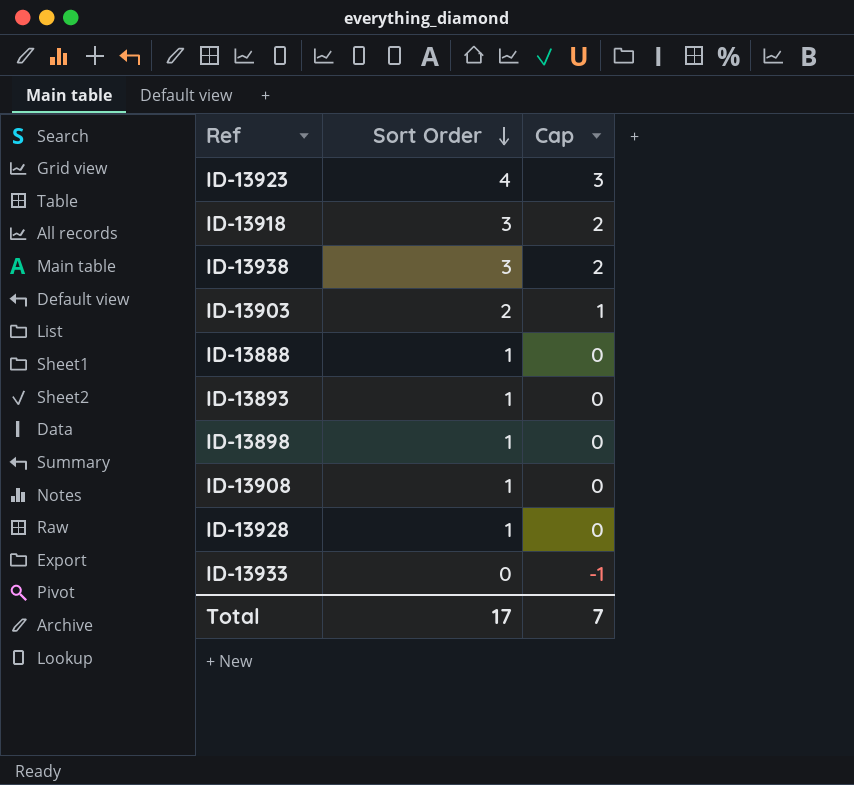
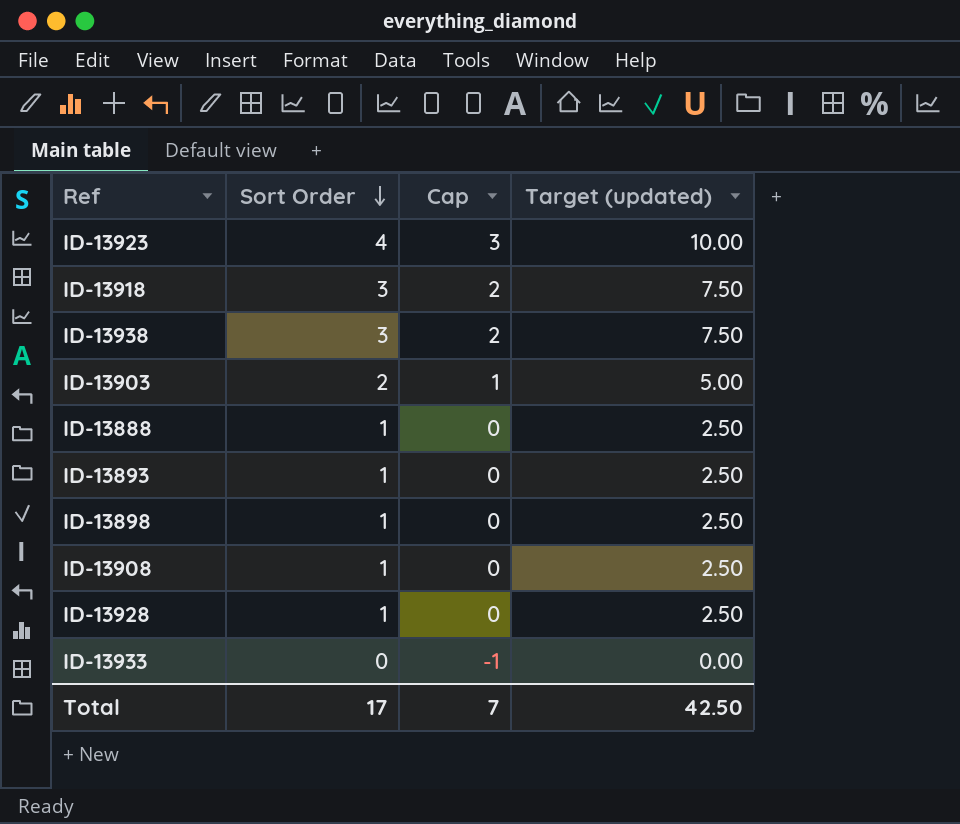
column Target (updated) | formula: none -> [Sort Order] * 2.5

